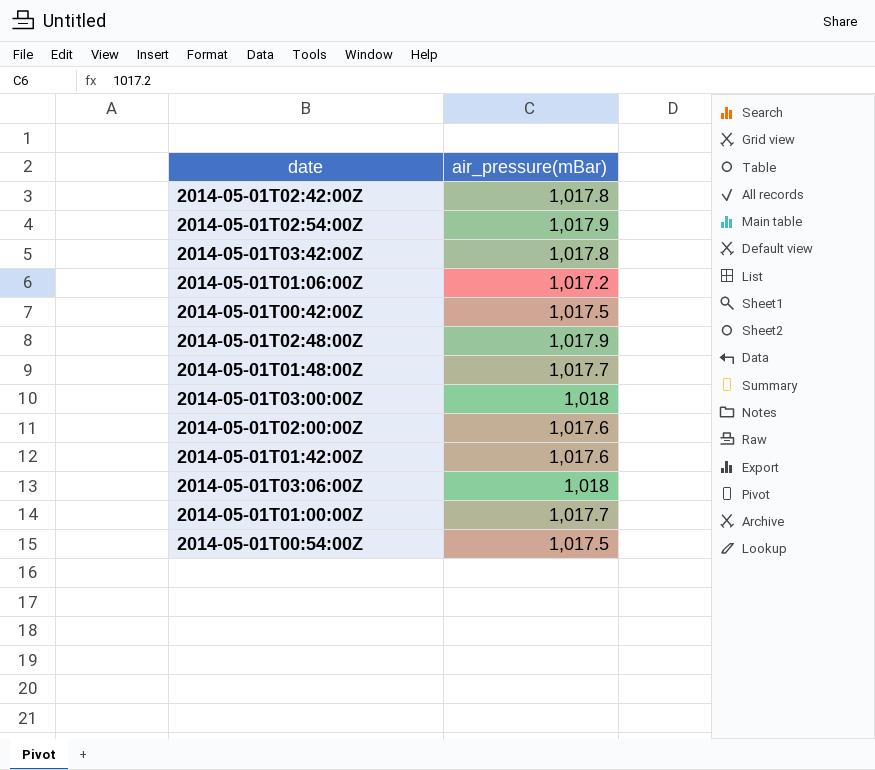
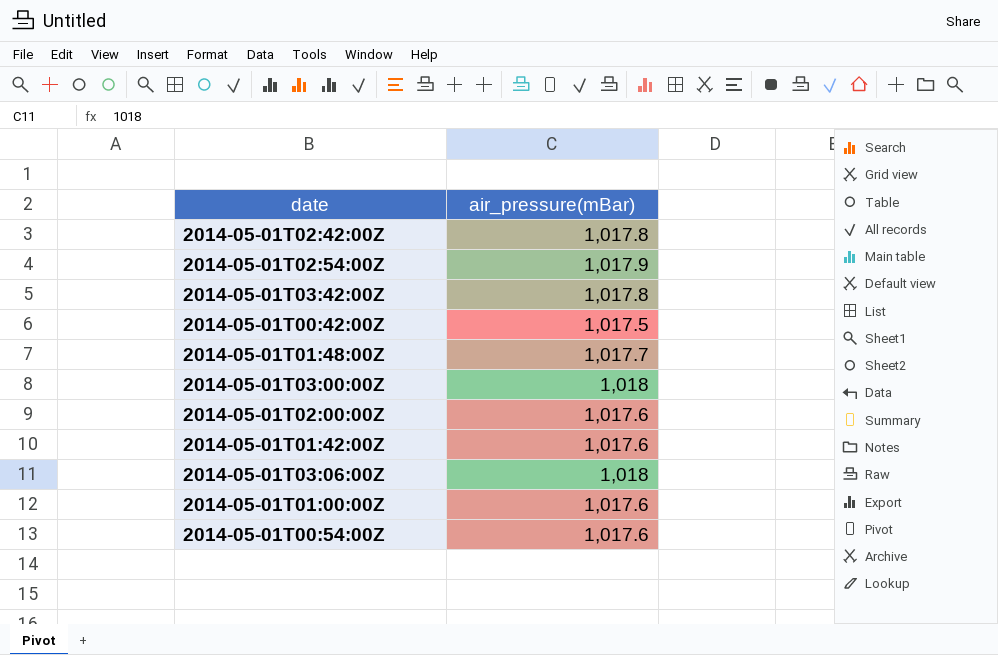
row 2014-05-01T01:06:00Z: 1,017.2 -> none
row 2014-05-01T02:48:00Z: 1,017.9 -> none
2014-05-01T01:00:00Z | air_pressure(mBar): 1,017.7 -> 1,017.6
2014-05-01T00:54:00Z | air_pressure(mBar): 1,017.5 -> 1,017.6

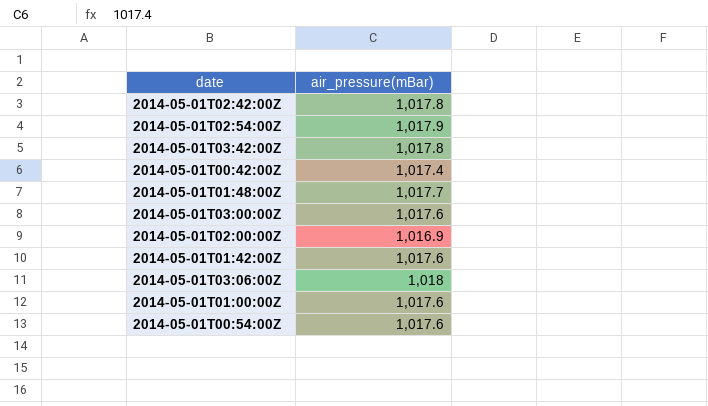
2014-05-01T00:42:00Z | air_pressure(mBar): 1,017.5 -> 1,017.4
2014-05-01T03:00:00Z | air_pressure(mBar): 1,018 -> 1,017.6
2014-05-01T02:00:00Z | air_pressure(mBar): 1,017.6 -> 1,016.9

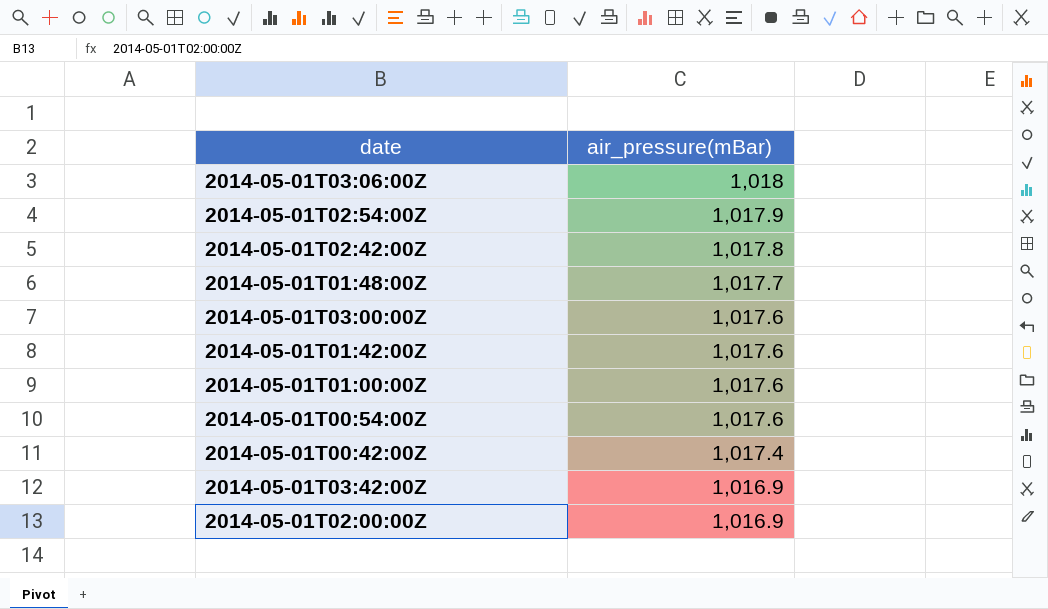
row order: none -> air_pressure(mBar) descending
2014-05-01T03:42:00Z | air_pressure(mBar): 1,017.8 -> 1,016.9

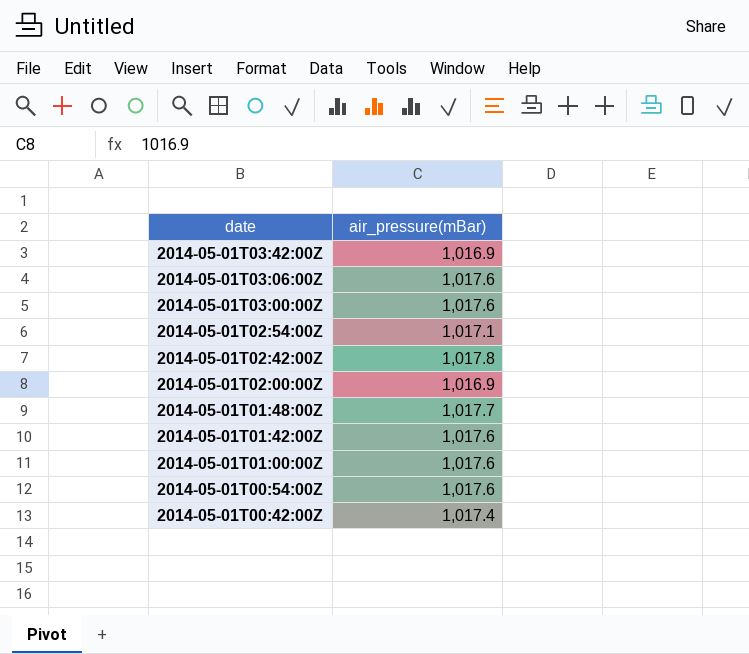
row order: air_pressure(mBar) descending -> date descending
2014-05-01T03:06:00Z | air_pressure(mBar): 1,018 -> 1,017.6
2014-05-01T02:54:00Z | air_pressure(mBar): 1,017.9 -> 1,017.1

